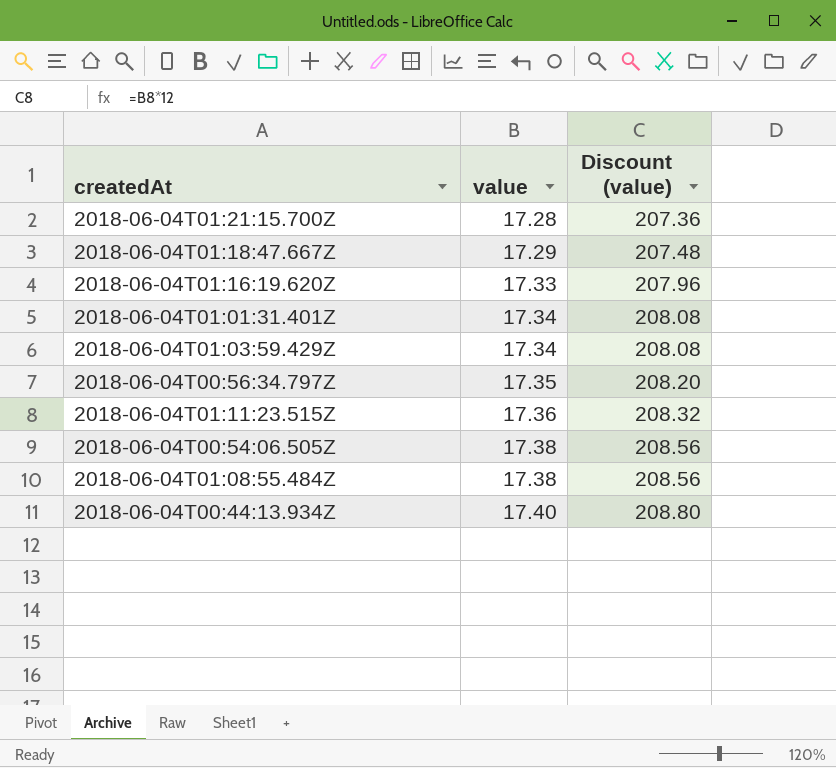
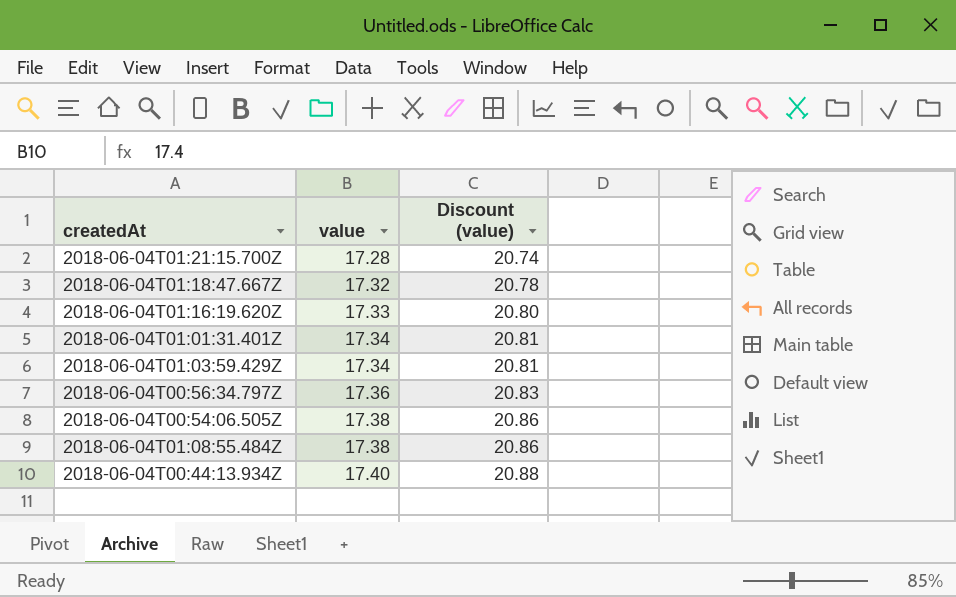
column Discount (value) | formula: [value] * 12 -> [value] * 1.2
row 2018-06-04T01:11:23.515Z: 17.36 | 208.32 -> none
2018-06-04T01:18:47.667Z | value: 17.29 -> 17.32
2018-06-04T00:56:34.797Z | value: 17.35 -> 17.36

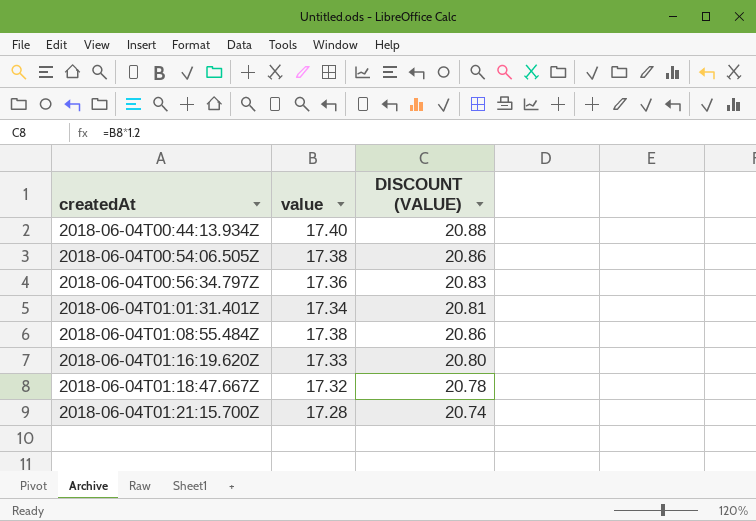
row order: value ascending -> createdAt ascending
column name: Discount (value) -> DISCOUNT (VALUE)
row 2018-06-04T01:03:59.429Z: 17.34 | 20.81 -> none

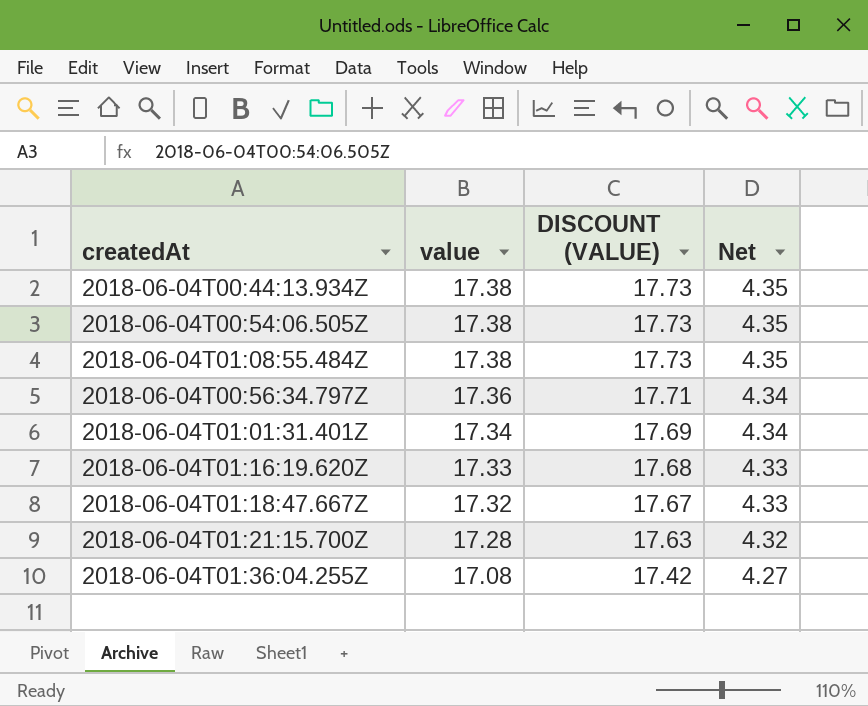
row order: createdAt ascending -> value descending
column DISCOUNT (VALUE) | formula: [value] * 1.2 -> [value] * 1.02
column Net | formula: none -> [value] * 0.25
2018-06-04T00:44:13.934Z | value: 17.40 -> 17.38
row 2018-06-04T01:36:04.255Z: none -> 17.08 | 17.42 | 4.27

